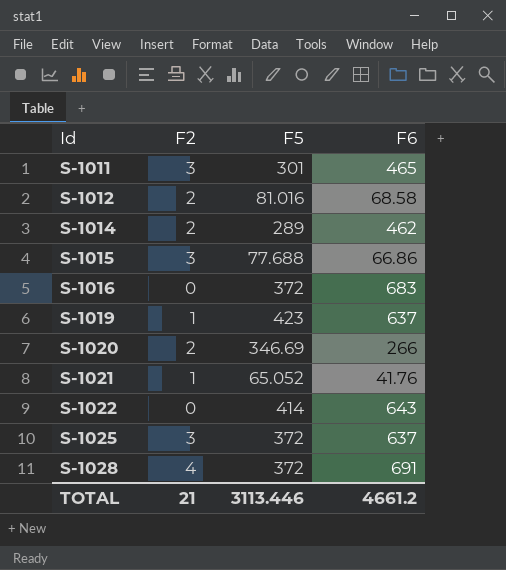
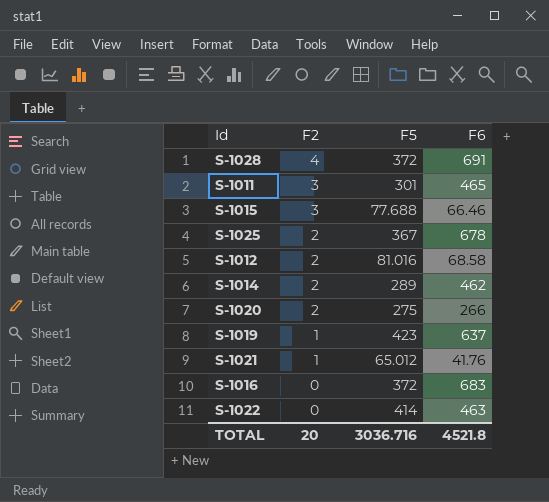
row order: Id ascending -> F2 descending
S-1015 | F6: 66.86 -> 66.46
S-1025 | F2: 3 -> 2
S-1025 | F5: 372 -> 367
S-1025 | F6: 637 -> 678
S-1020 | F5: 346.69 -> 275
S-1021 | F5: 65.052 -> 65.012
S-1022 | F6: 643 -> 463
TOTAL | F2: 21 -> 20
TOTAL | F5: 3113.446 -> 3036.716
TOTAL | F6: 4661.2 -> 4521.8

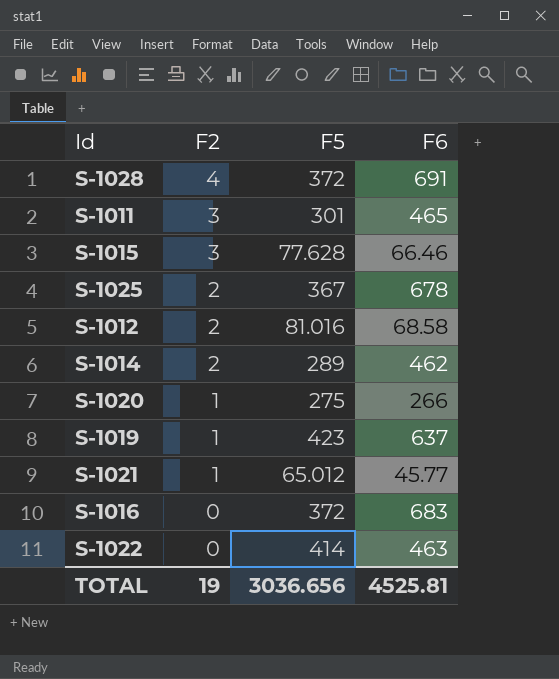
S-1015 | F5: 77.688 -> 77.628
S-1020 | F2: 2 -> 1
S-1021 | F6: 41.76 -> 45.77
TOTAL | F2: 20 -> 19
TOTAL | F5: 3036.716 -> 3036.656
TOTAL | F6: 4521.8 -> 4525.81

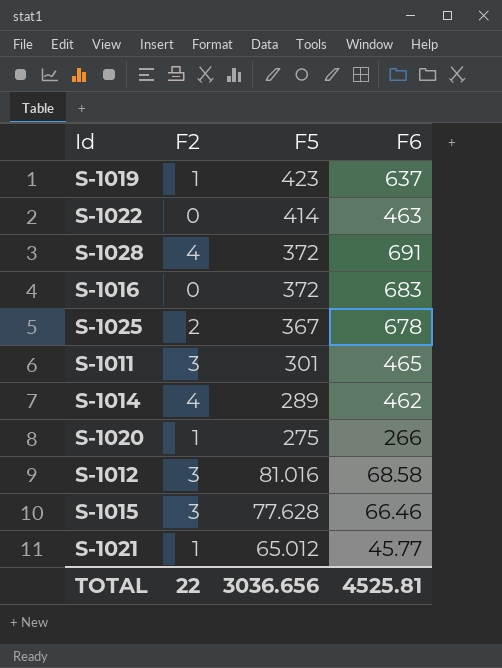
row order: F2 descending -> F5 descending
S-1014 | F2: 2 -> 4
S-1012 | F2: 2 -> 3
TOTAL | F2: 19 -> 22

